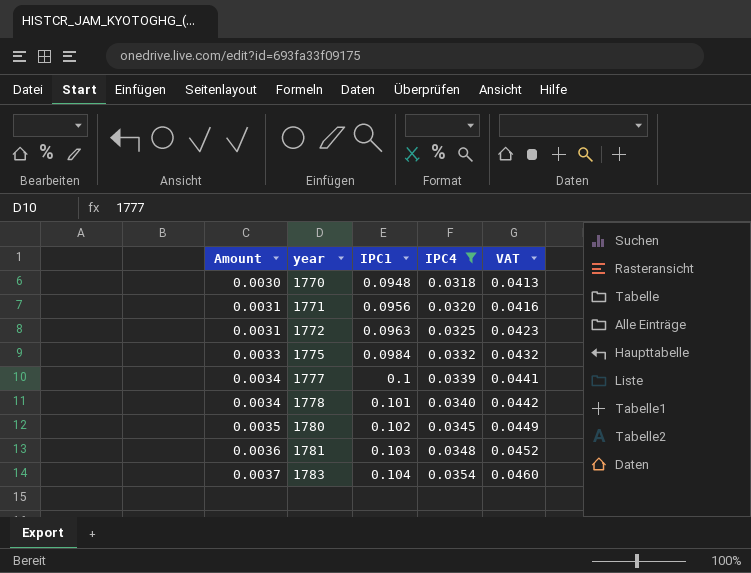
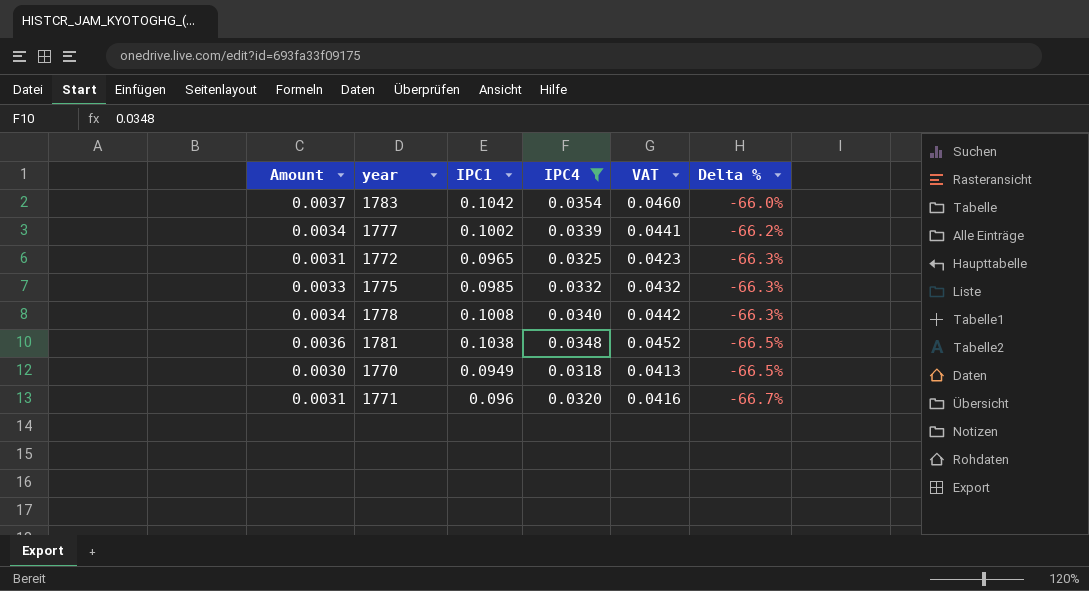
row order: Amount ascending -> Delta % descending
column Delta % | formula: none -> ([IPC4] - [IPC1]) / [IPC1]
row 1780: 0.0035 | 0.102 | 0.0345 | 0.0449 -> none
1783 | IPC1: 0.104 -> 0.1042
1777 | IPC1: 0.1 -> 0.1002
1772 | IPC1: 0.0963 -> 0.0965
1775 | IPC1: 0.0984 -> 0.0985
1778 | IPC1: 0.101 -> 0.1008
1781 | IPC1: 0.103 -> 0.1038
1770 | IPC1: 0.0948 -> 0.0949
1771 | IPC1: 0.0956 -> 0.096

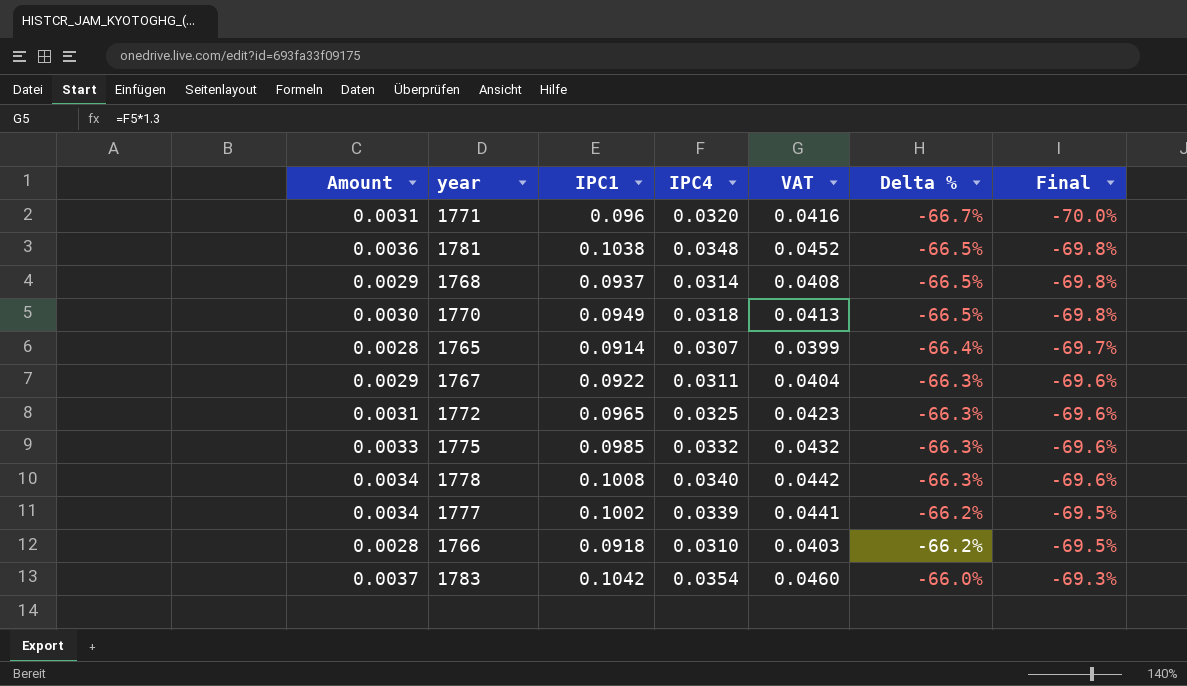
filter: IPC4 >= 0.0318 -> none
row order: Delta % descending -> Delta % ascending
column Final | formula: none -> [Delta %] * 1.05

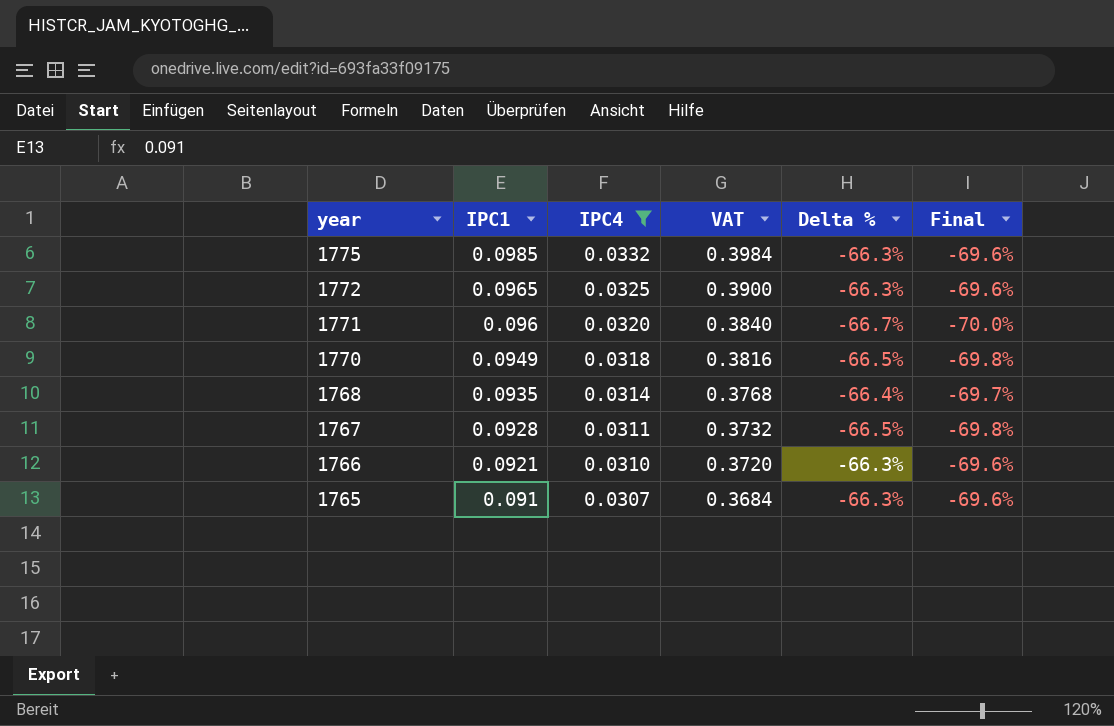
filter: none -> IPC4 <= 0.0332
row order: Delta % ascending -> year descending
column Amount | formula: [IPC1] * [IPC4] -> none
column VAT | formula: [IPC4] * 1.3 -> [IPC4] * 12
1768 | IPC1: 0.0937 -> 0.0935
1768 | Delta %: -66.5% -> -66.4%
1768 | Final: -69.8% -> -69.7%
1767 | IPC1: 0.0922 -> 0.0928
1767 | Delta %: -66.3% -> -66.5%
1767 | Final: -69.6% -> -69.8%
1766 | IPC1: 0.0918 -> 0.0921
1766 | Delta %: -66.2% -> -66.3%
1766 | Final: -69.5% -> -69.6%
1765 | IPC1: 0.0914 -> 0.091
1765 | Delta %: -66.4% -> -66.3%
1765 | Final: -69.7% -> -69.6%

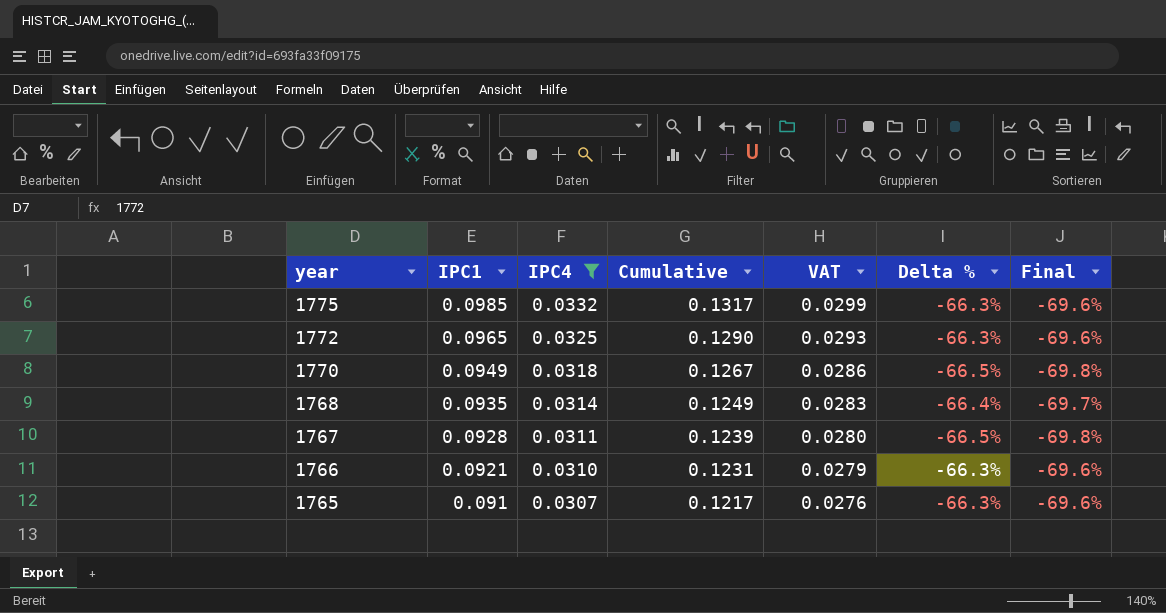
column Cumulative | formula: none -> [IPC1] + [IPC4]
column VAT | formula: [IPC4] * 12 -> [IPC4] * 0.9
row 1771: 0.096 | 0.0320 | 0.3840 | -66.7% | -70.0% -> none

